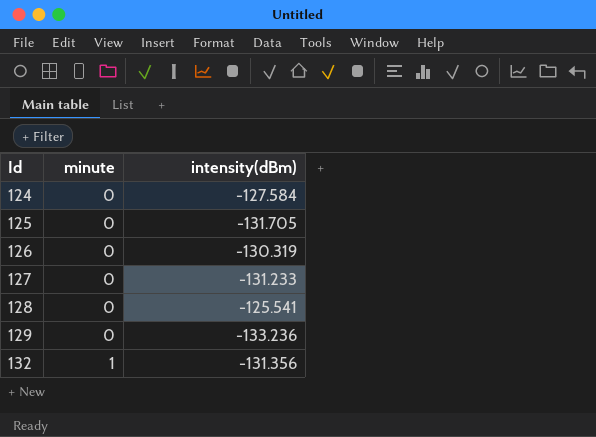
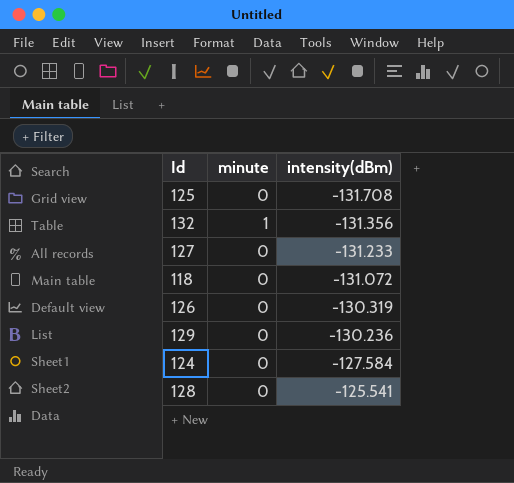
row order: Id ascending -> intensity(dBm) ascending
125 | intensity(dBm): -131.705 -> -131.708
row 118: none -> 0 | -131.072
129 | intensity(dBm): -133.236 -> -130.236

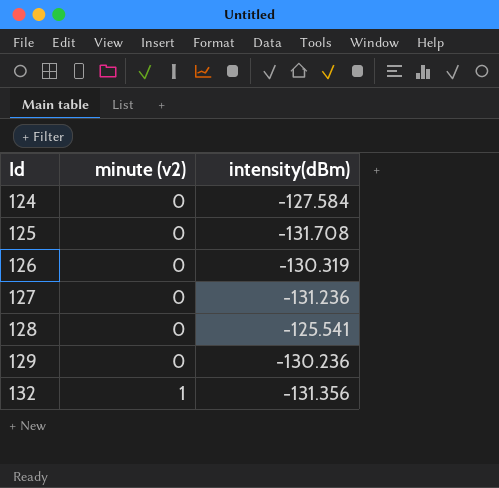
row order: intensity(dBm) ascending -> Id ascending
column name: minute -> minute (v2)
row 118: 0 | -131.072 -> none
127 | intensity(dBm): -131.233 -> -131.236

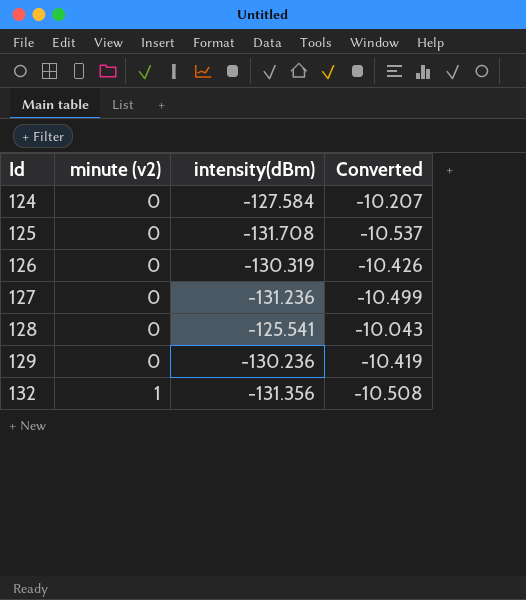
column Converted | formula: none -> [intensity(dBm)] * 0.08

